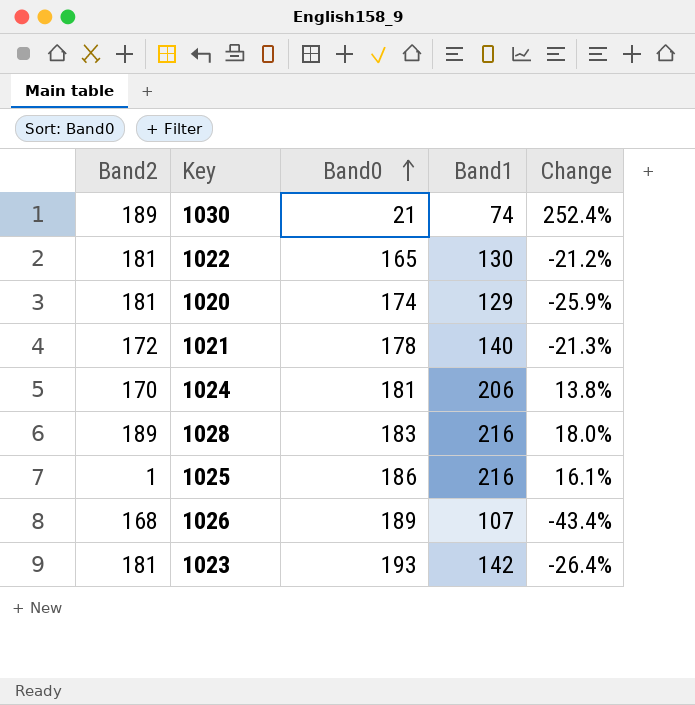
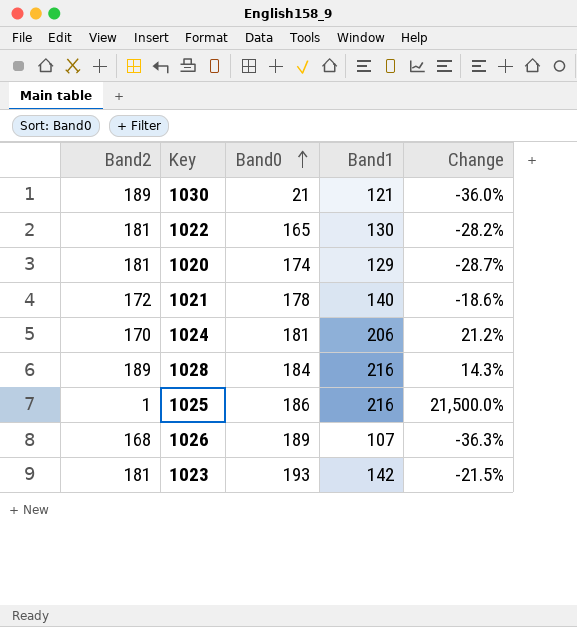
column Change | formula: ([Band1] - [Band0]) / [Band0] -> ([Band1] - [Band2]) / [Band2]
1030 | Band1: 74 -> 121
1028 | Band0: 183 -> 184

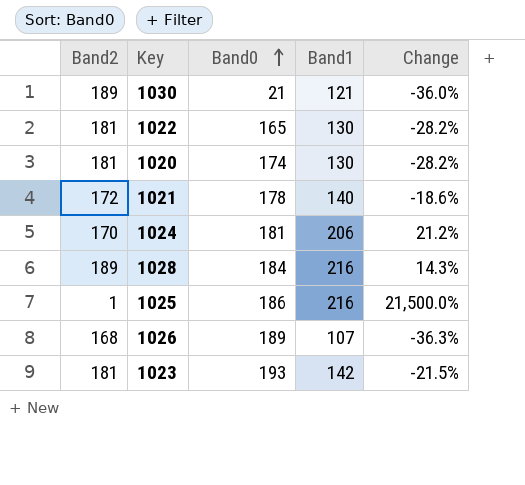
1020 | Band1: 129 -> 130
1020 | Change: -28.7% -> -28.2%

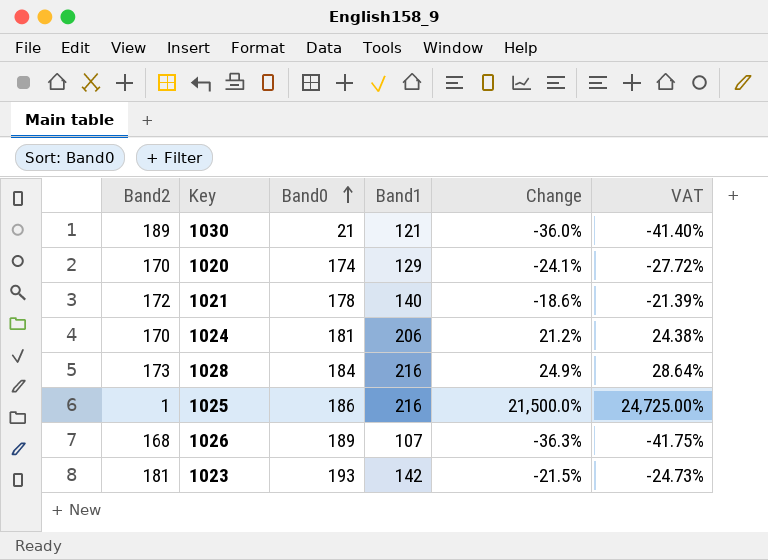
column VAT | formula: none -> [Change] * 1.15
row 1022: 181 | 165 | 130 | -28.2% -> none
1020 | Band2: 181 -> 170
1020 | Band1: 130 -> 129
1020 | Change: -28.2% -> -24.1%
1028 | Band2: 189 -> 173
1028 | Change: 14.3% -> 24.9%

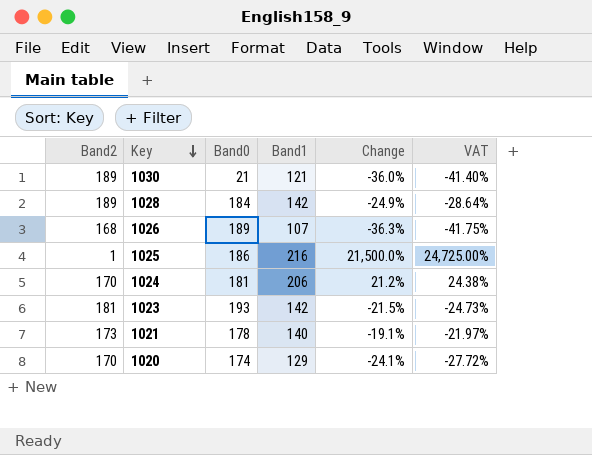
row order: Band0 ascending -> Key descending
1028 | Band2: 173 -> 189
1028 | Band1: 216 -> 142
1028 | Change: 24.9% -> -24.9%
1028 | VAT: 28.64% -> -28.64%
1021 | Band2: 172 -> 173
1021 | Change: -18.6% -> -19.1%
1021 | VAT: -21.39% -> -21.97%

